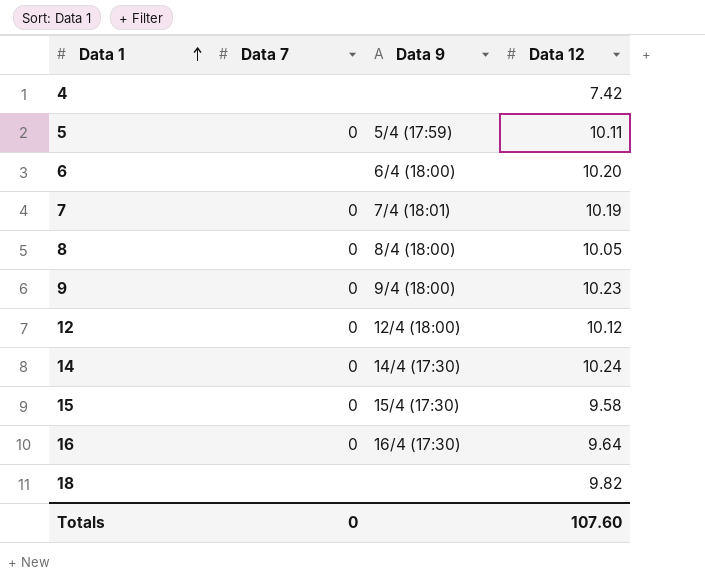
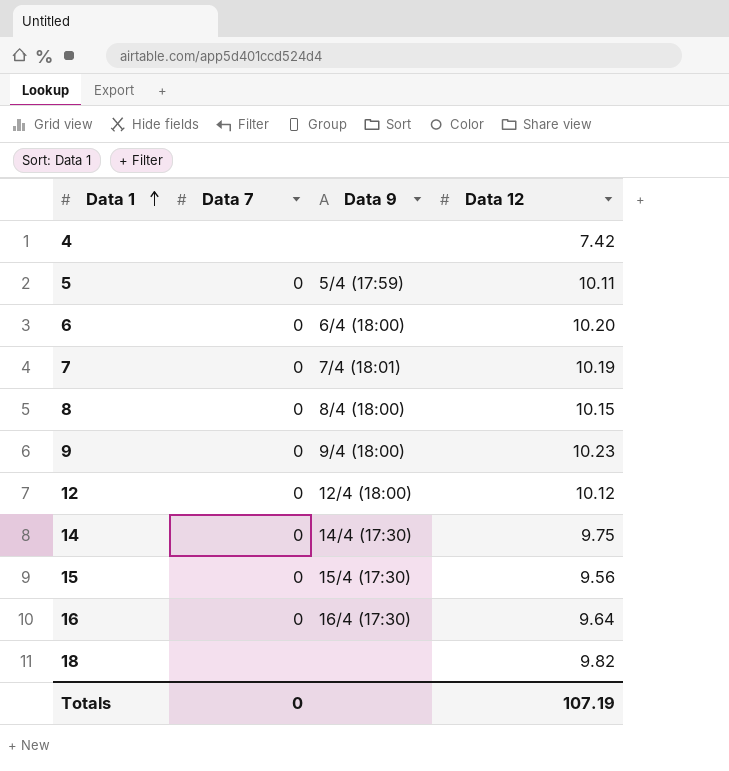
6 | Data 7: none -> 0
8 | Data 12: 10.05 -> 10.15
14 | Data 12: 10.24 -> 9.75
15 | Data 12: 9.58 -> 9.56
Totals | Data 12: 107.60 -> 107.19

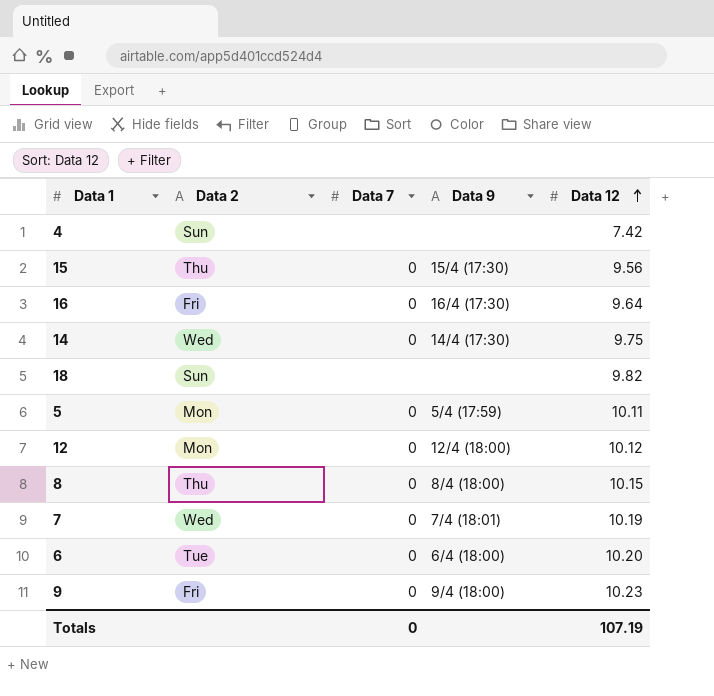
row order: Data 1 ascending -> Data 12 ascending
column Data 2 | position: none -> 2

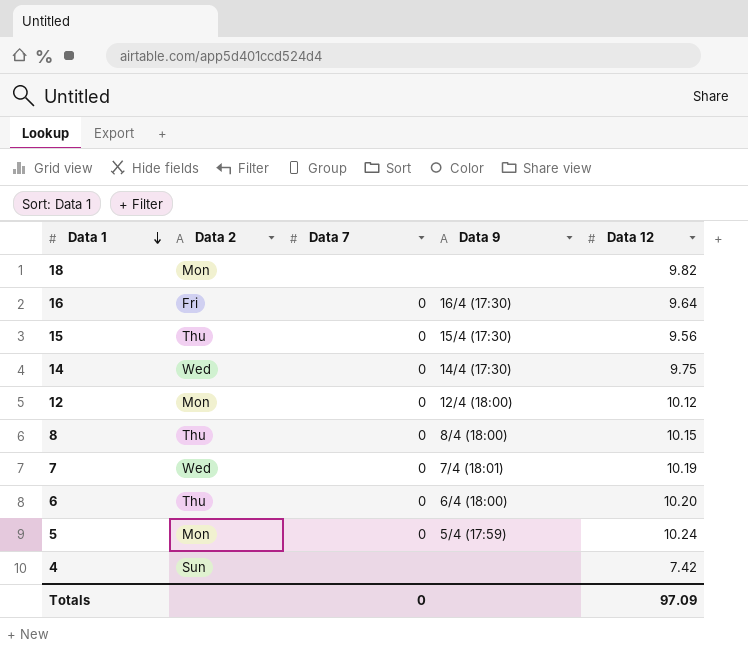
row order: Data 12 ascending -> Data 1 descending
row 9: Fri | 0 | 9/4 (18:00) | 10.23 -> none
18 | Data 2: Sun -> Mon
6 | Data 2: Tue -> Thu
5 | Data 12: 10.11 -> 10.24
Totals | Data 12: 107.19 -> 97.09

